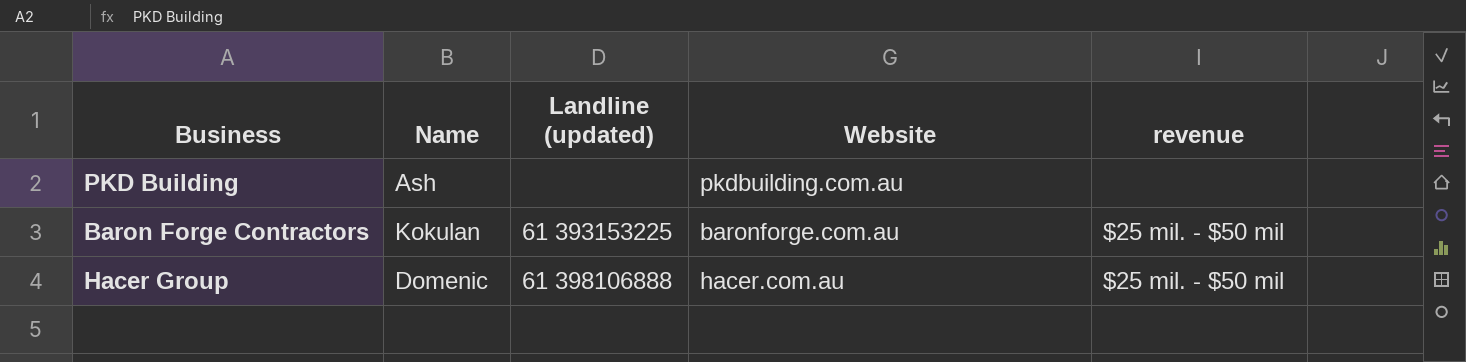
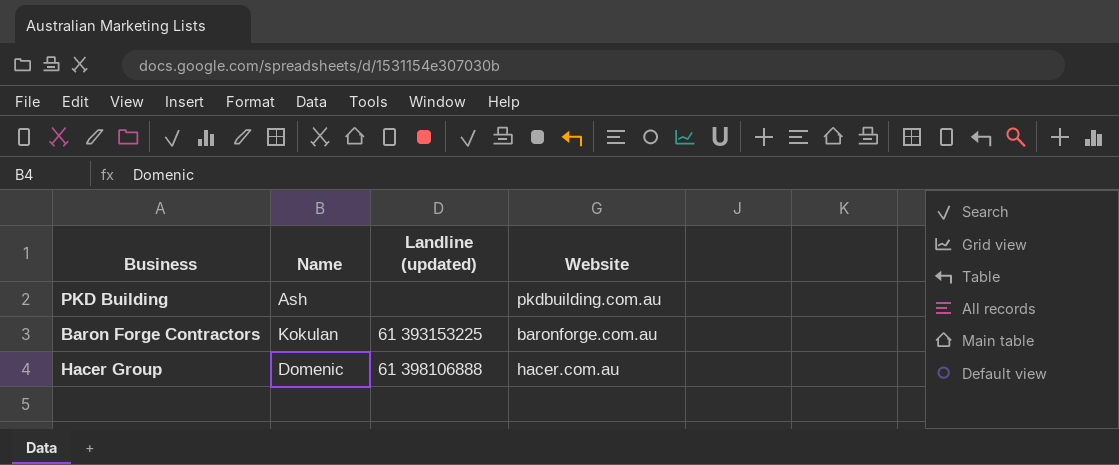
column revenue | position: 5 -> none

